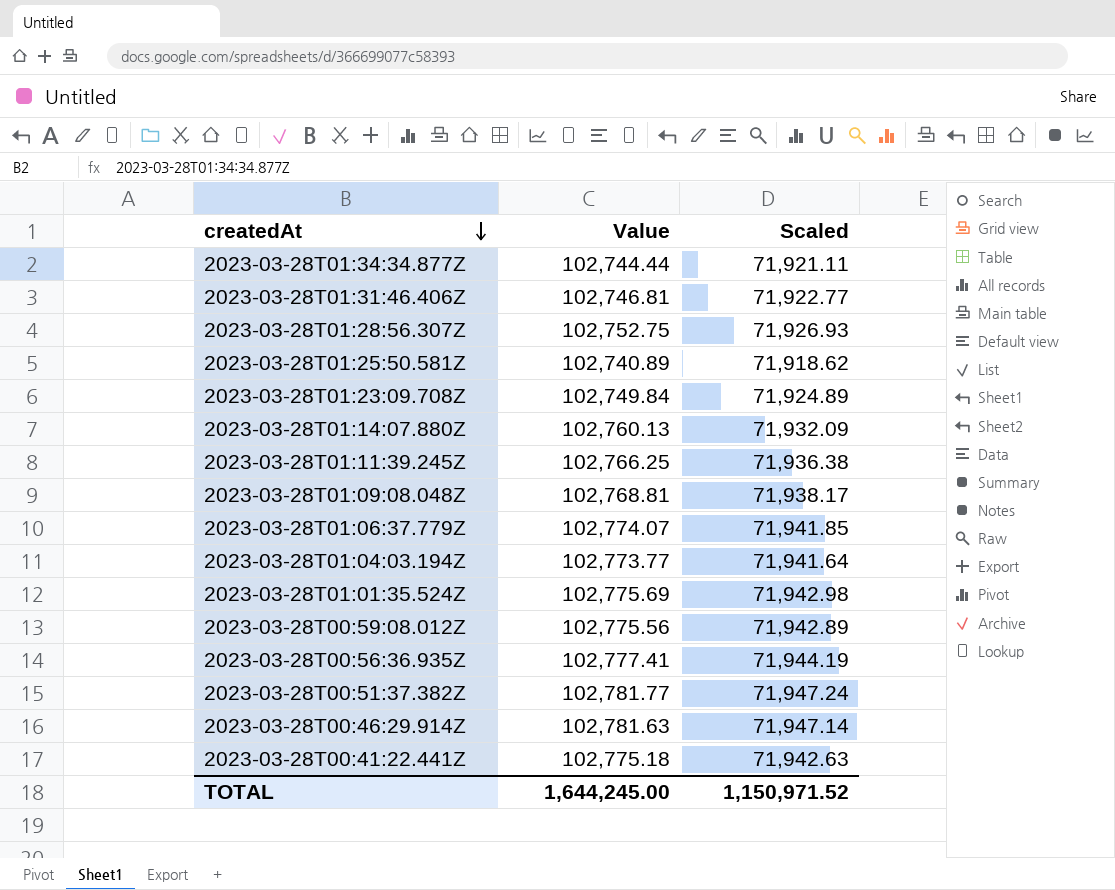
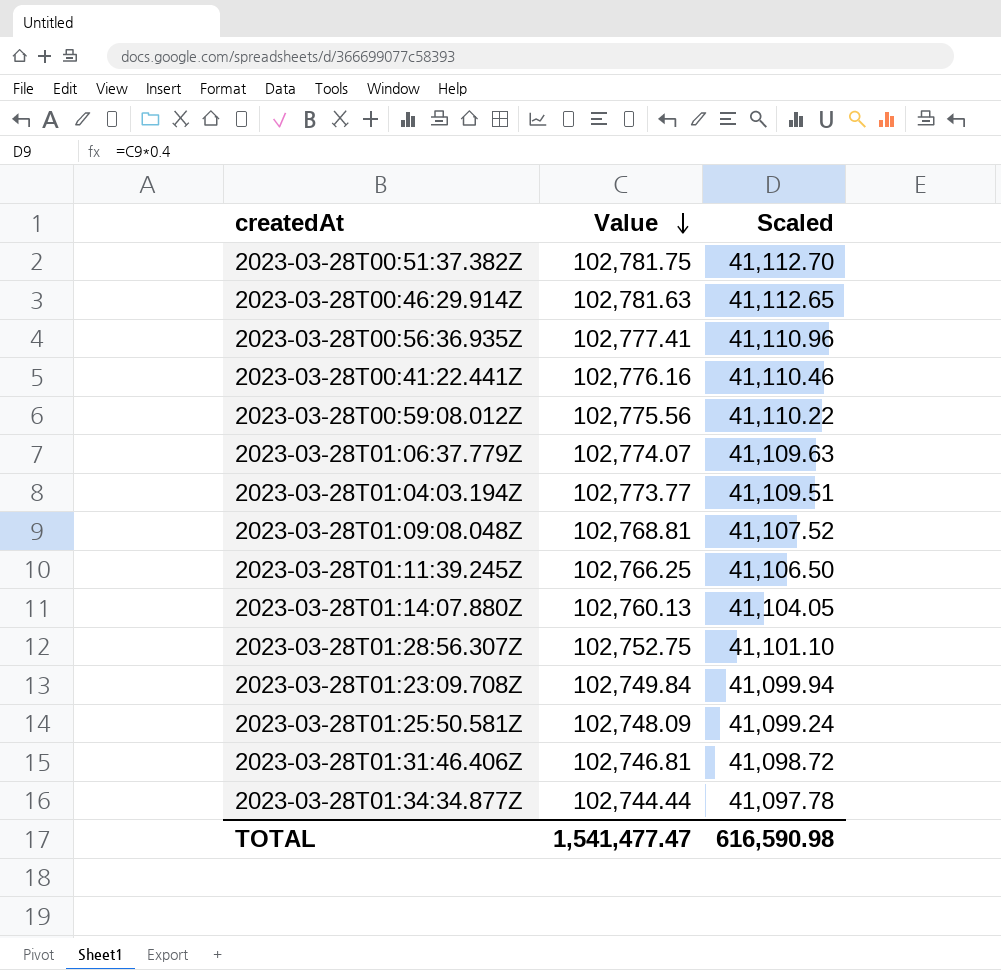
row order: createdAt descending -> Value descending
column Scaled | formula: [Value] * 0.7 -> [Value] * 0.4
row 2023-03-28T01:01:35.524Z: 102,775.69 | 71,942.98 -> none
2023-03-28T00:51:37.382Z | Value: 102,781.77 -> 102,781.75
2023-03-28T00:41:22.441Z | Value: 102,775.18 -> 102,776.16
2023-03-28T01:25:50.581Z | Value: 102,740.89 -> 102,748.09
TOTAL | Value: 1,644,245.00 -> 1,541,477.47
TOTAL | Scaled: 1,150,971.52 -> 616,590.98

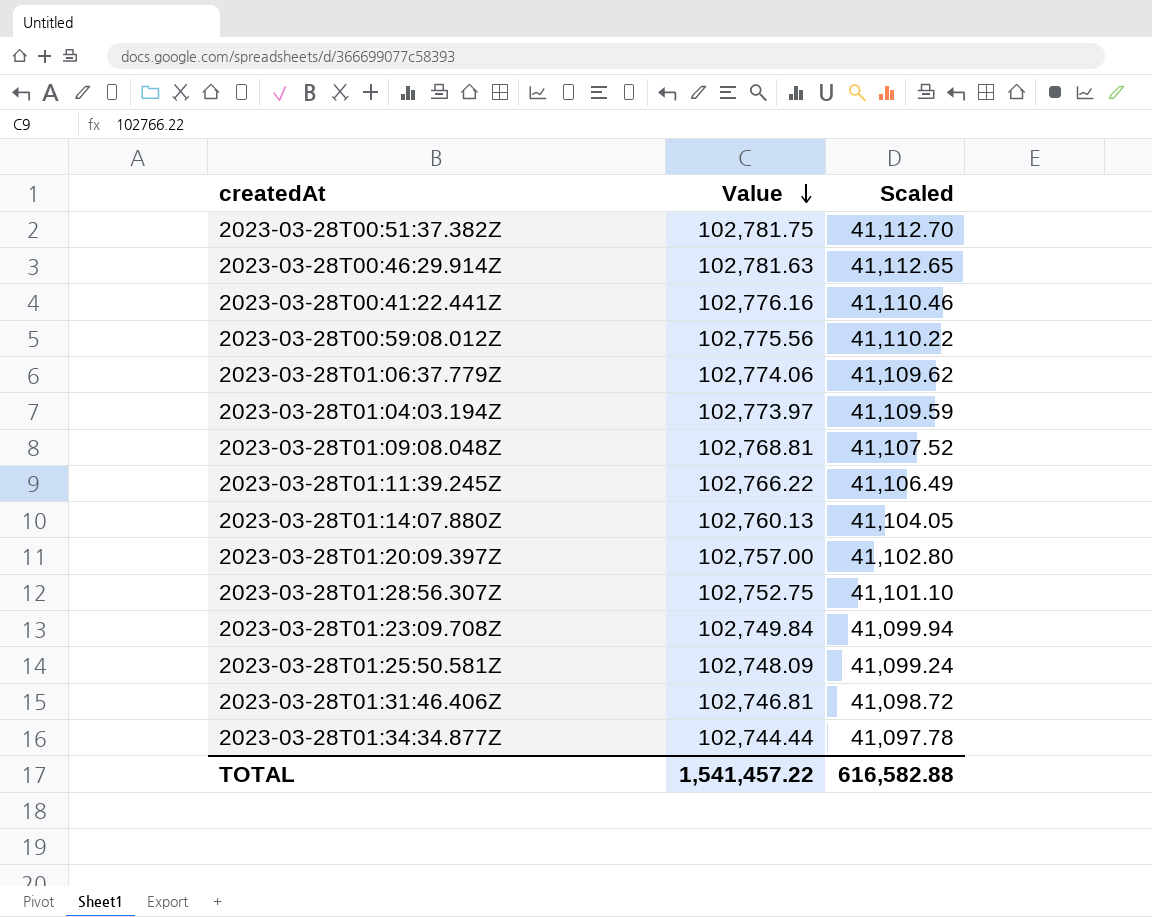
row 2023-03-28T00:56:36.935Z: 102,777.41 | 41,110.96 -> none
2023-03-28T01:06:37.779Z | Value: 102,774.07 -> 102,774.06
2023-03-28T01:06:37.779Z | Scaled: 41,109.63 -> 41,109.62
2023-03-28T01:04:03.194Z | Value: 102,773.77 -> 102,773.97
2023-03-28T01:04:03.194Z | Scaled: 41,109.51 -> 41,109.59
2023-03-28T01:11:39.245Z | Value: 102,766.25 -> 102,766.22
2023-03-28T01:11:39.245Z | Scaled: 41,106.50 -> 41,106.49
row 2023-03-28T01:20:09.397Z: none -> 102,757.00 | 41,102.80
TOTAL | Value: 1,541,477.47 -> 1,541,457.22
TOTAL | Scaled: 616,590.98 -> 616,582.88

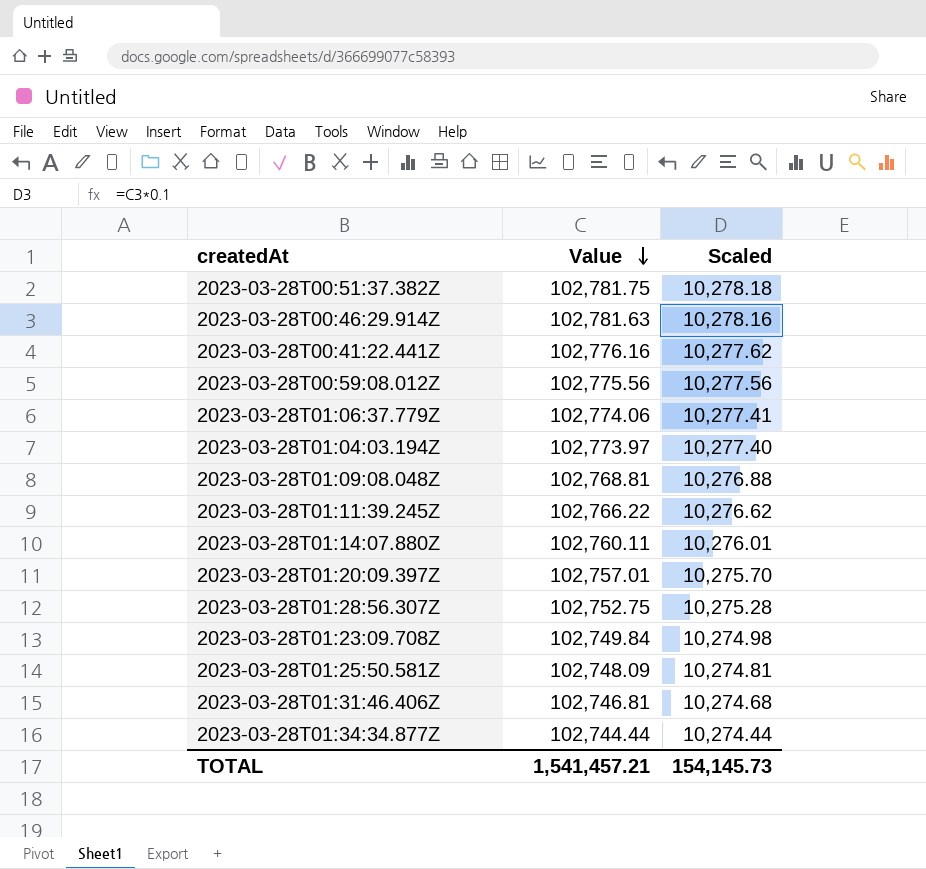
column Scaled | formula: [Value] * 0.4 -> [Value] * 0.1
2023-03-28T01:14:07.880Z | Value: 102,760.13 -> 102,760.11
2023-03-28T01:20:09.397Z | Value: 102,757.00 -> 102,757.01
TOTAL | Value: 1,541,457.22 -> 1,541,457.21
TOTAL | Scaled: 616,582.88 -> 154,145.73

